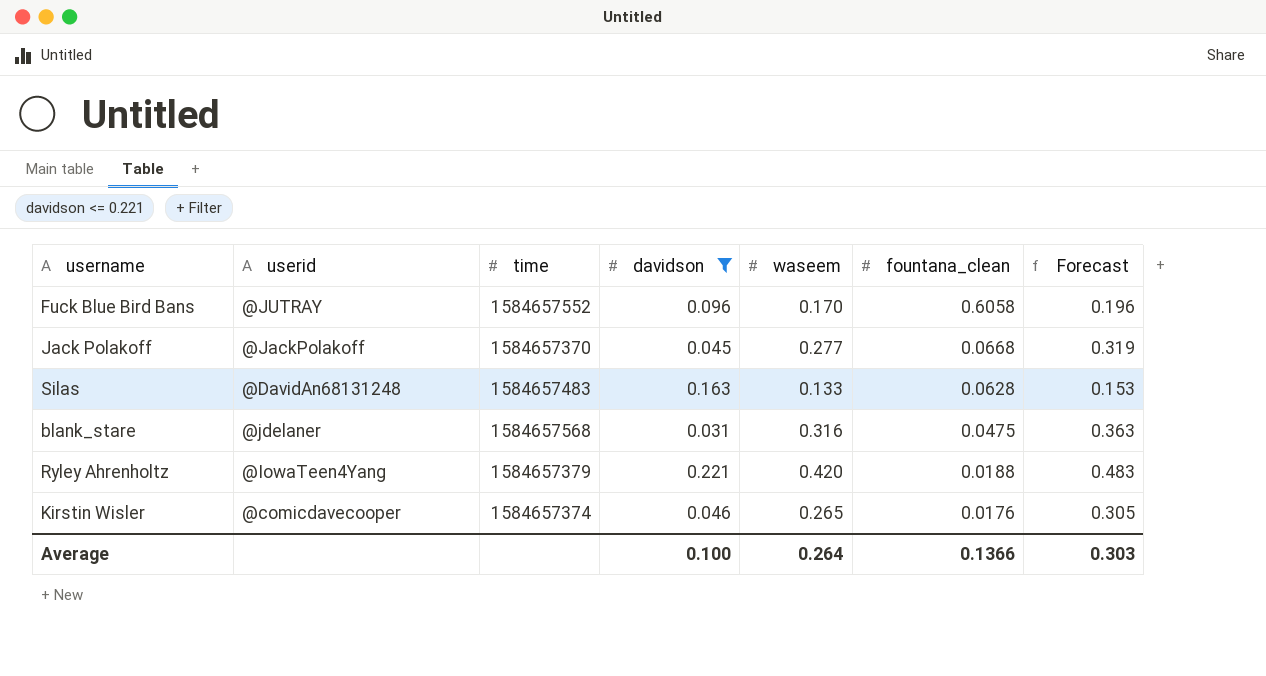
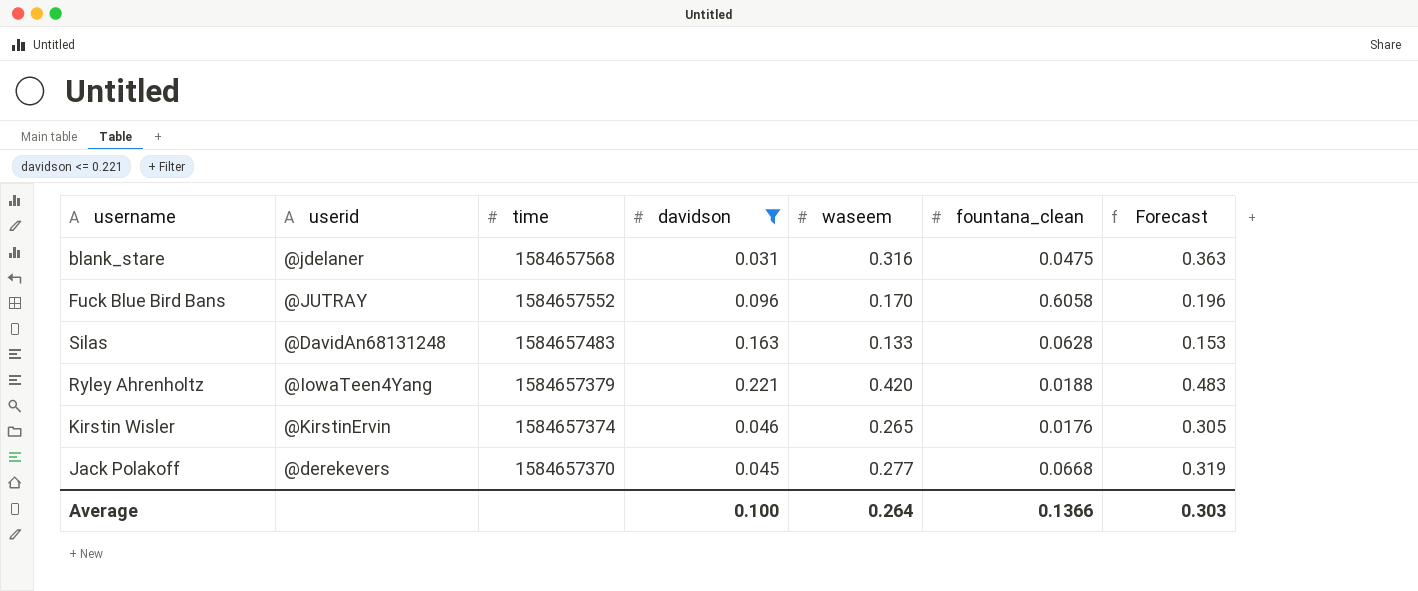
row order: fountana_clean descending -> time descending
Kirstin Wisler | userid: @comicdavecooper -> @KirstinErvin
Jack Polakoff | userid: @JackPolakoff -> @derekevers

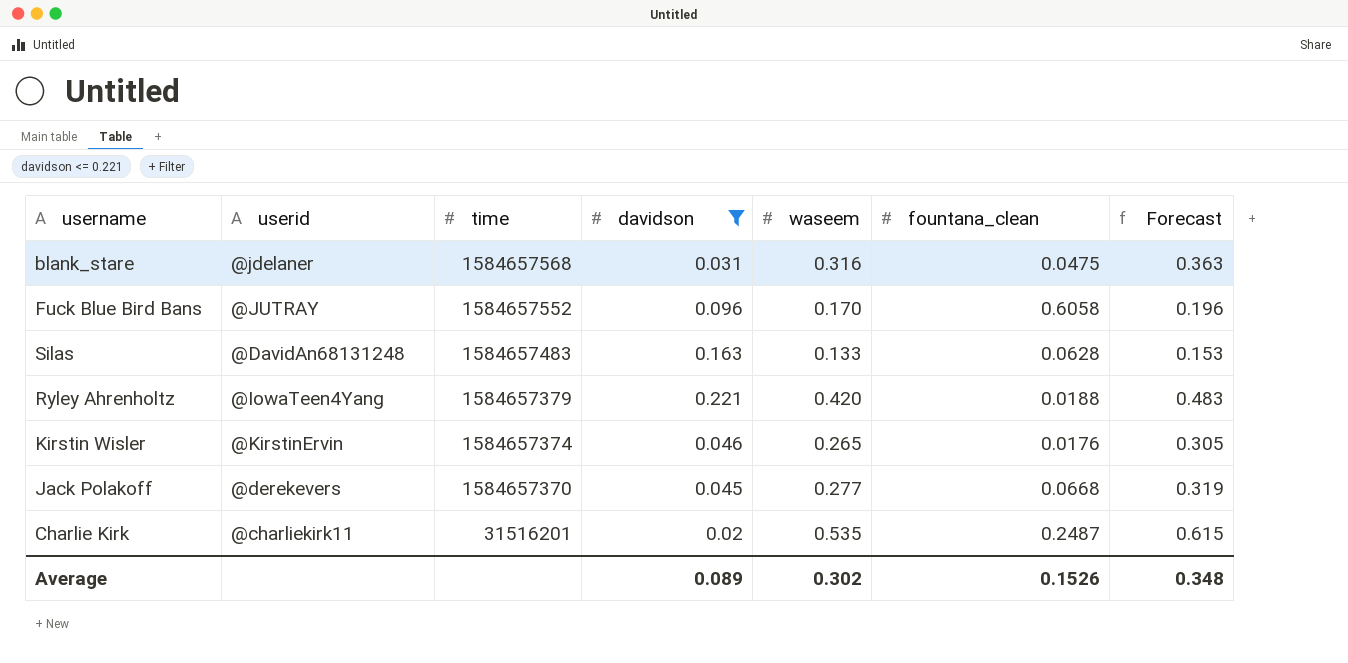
row Charlie Kirk: none -> @charliekirk11 | 31516201 | 0.02 | 0.535 | 0.2487 | 0.615
Average | davidson: 0.100 -> 0.089
Average | waseem: 0.264 -> 0.302
Average | fountana_clean: 0.1366 -> 0.1526
Average | Forecast: 0.303 -> 0.348

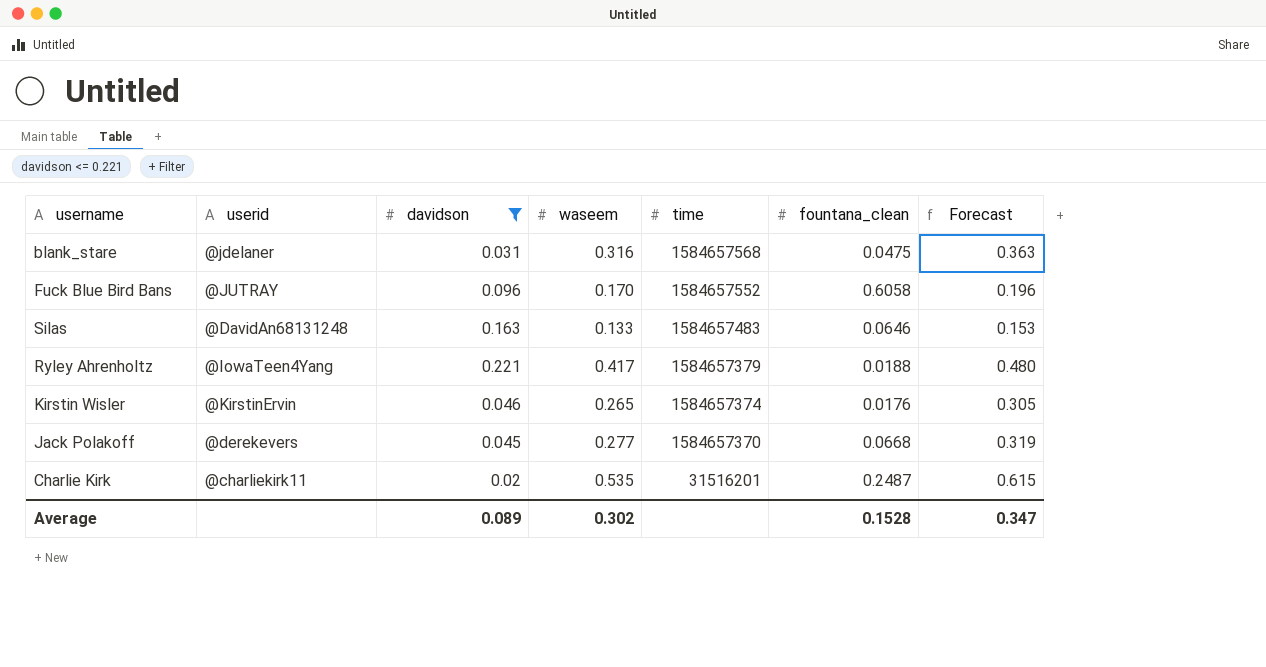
column time | position: 3 -> 5
Silas | fountana_clean: 0.0628 -> 0.0646
Ryley Ahrenholtz | waseem: 0.420 -> 0.417
Ryley Ahrenholtz | Forecast: 0.483 -> 0.480
Average | fountana_clean: 0.1526 -> 0.1528
Average | Forecast: 0.348 -> 0.347

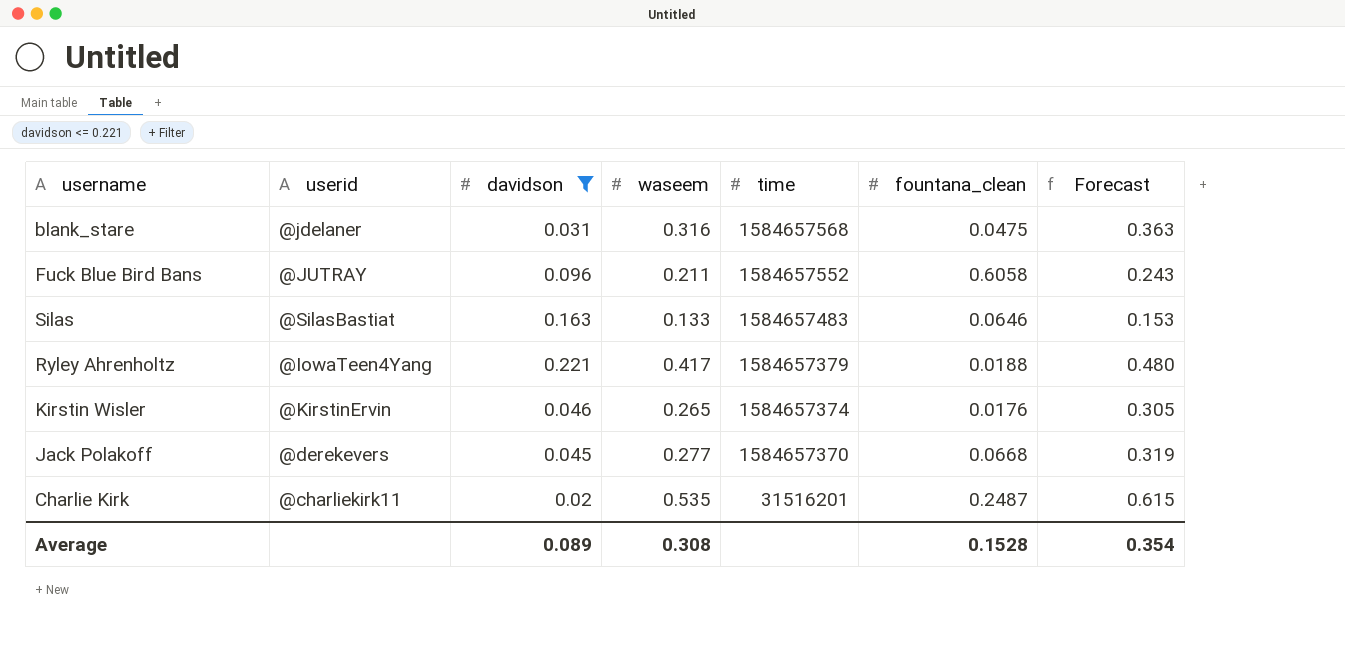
Fuck Blue Bird Bans | waseem: 0.170 -> 0.211
Fuck Blue Bird Bans | Forecast: 0.196 -> 0.243
Silas | userid: @DavidAn68131248 -> @SilasBastiat
Average | waseem: 0.302 -> 0.308
Average | Forecast: 0.347 -> 0.354

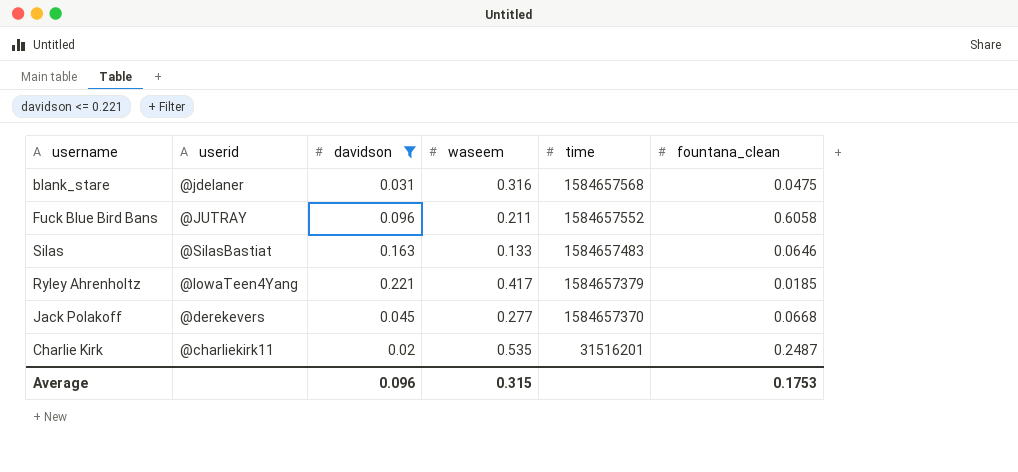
column Forecast | formula: [waseem] * 1.15 -> none
row Kirstin Wisler: @KirstinErvin | 0.046 | 0.265 | 1584657374 | 0.0176 | 0.305 -> none
Ryley Ahrenholtz | fountana_clean: 0.0188 -> 0.0185
Average | davidson: 0.089 -> 0.096
Average | waseem: 0.308 -> 0.315
Average | fountana_clean: 0.1528 -> 0.1753

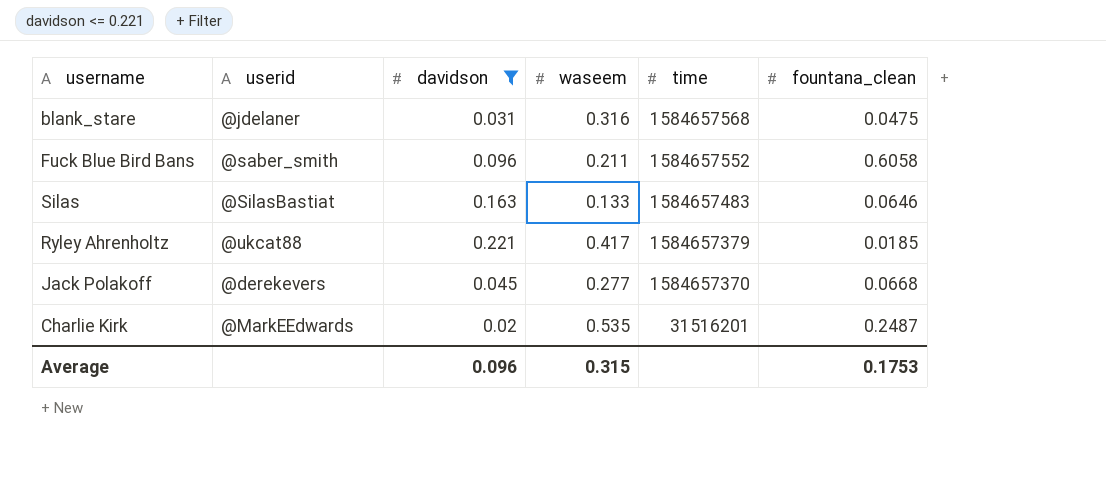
Fuck Blue Bird Bans | userid: @JUTRAY -> @saber_smith
Ryley Ahrenholtz | userid: @IowaTeen4Yang -> @ukcat88
Charlie Kirk | userid: @charliekirk11 -> @MarkEEdwards

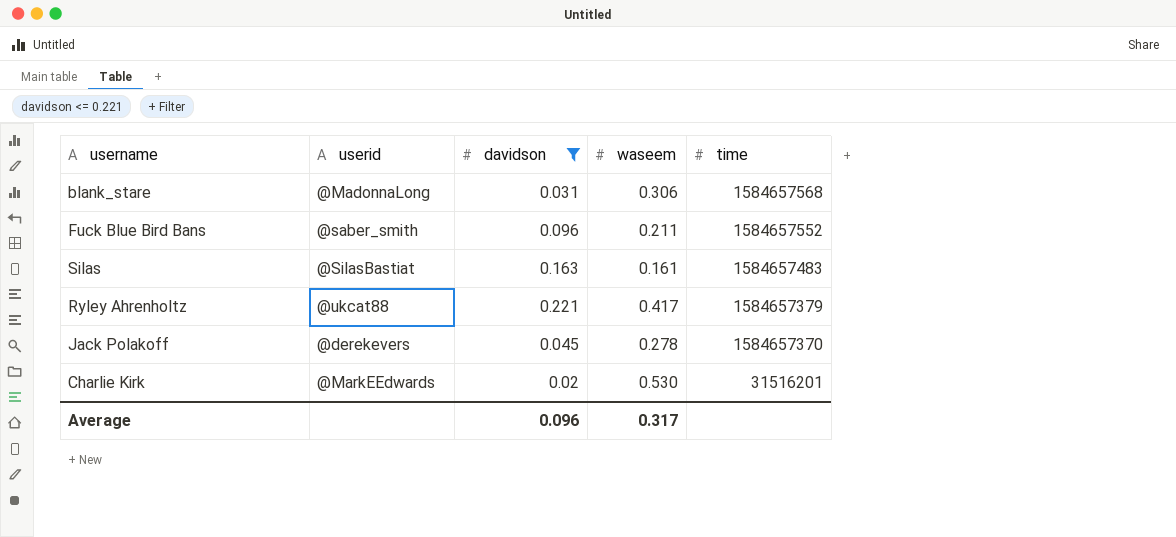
column fountana_clean | position: 6 -> none
blank_stare | userid: @jdelaner -> @MadonnaLong
blank_stare | waseem: 0.316 -> 0.306
Silas | waseem: 0.133 -> 0.161
Jack Polakoff | waseem: 0.277 -> 0.278
Charlie Kirk | waseem: 0.535 -> 0.530
Average | waseem: 0.315 -> 0.317

